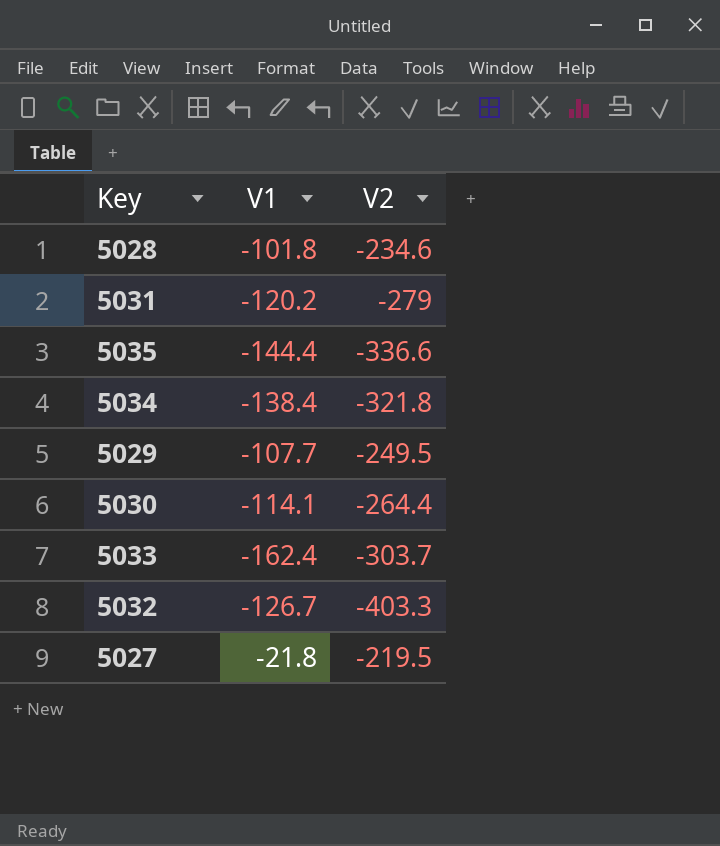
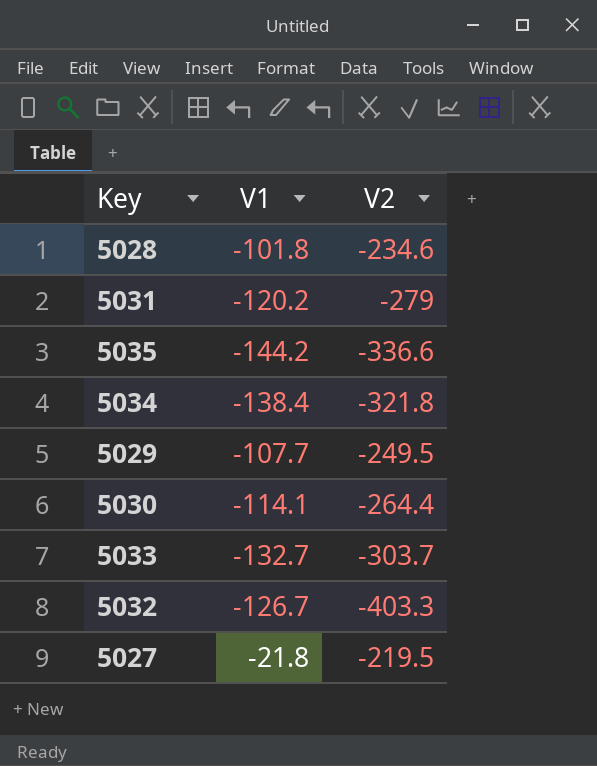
5035 | V1: -144.4 -> -144.2
5033 | V1: -162.4 -> -132.7

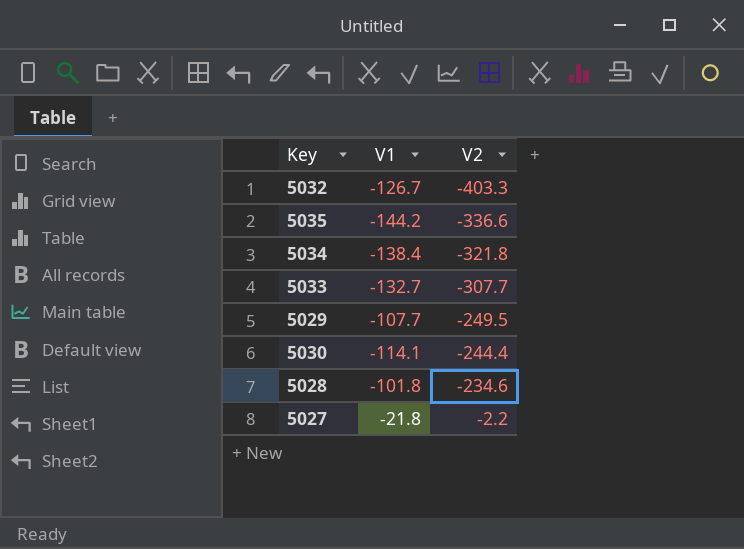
row order: none -> V2 ascending
row 5031: -120.2 | -279 -> none
5033 | V2: -303.7 -> -307.7
5030 | V2: -264.4 -> -244.4
5027 | V2: -219.5 -> -2.2

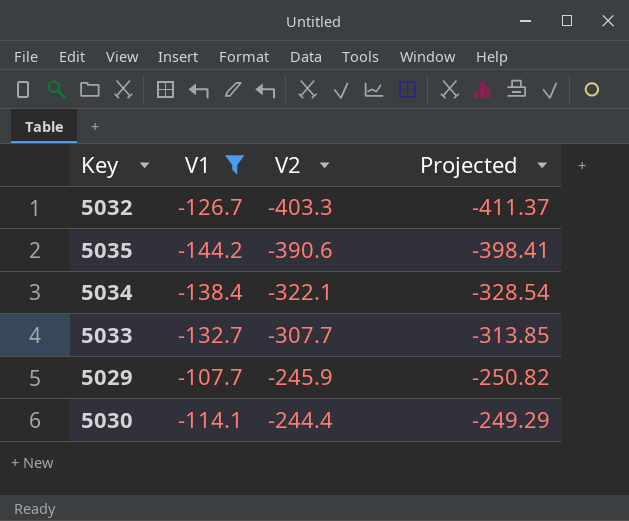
filter: none -> V1 <= -107.7
column Projected | formula: none -> [V2] * 1.02
5035 | V2: -336.6 -> -390.6
5034 | V2: -321.8 -> -322.1
5029 | V2: -249.5 -> -245.9

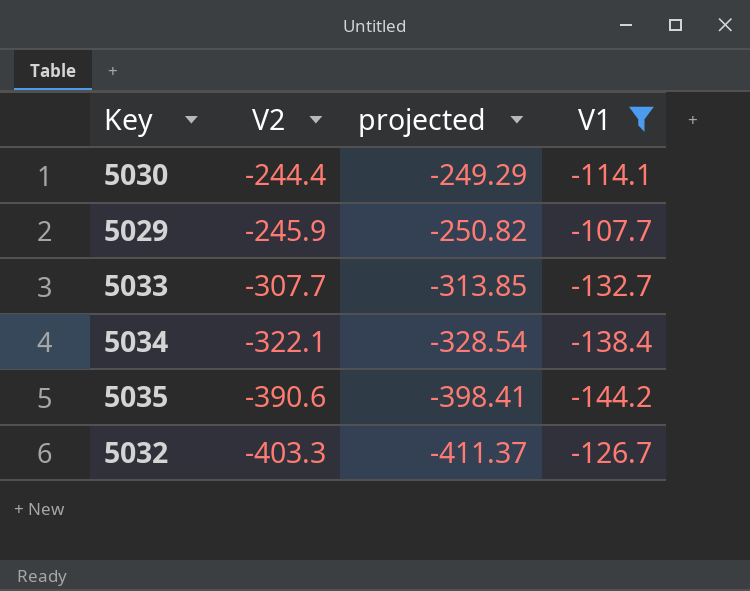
row order: V2 ascending -> V2 descending
column name: Projected -> projected
column V1 | position: 2 -> 4

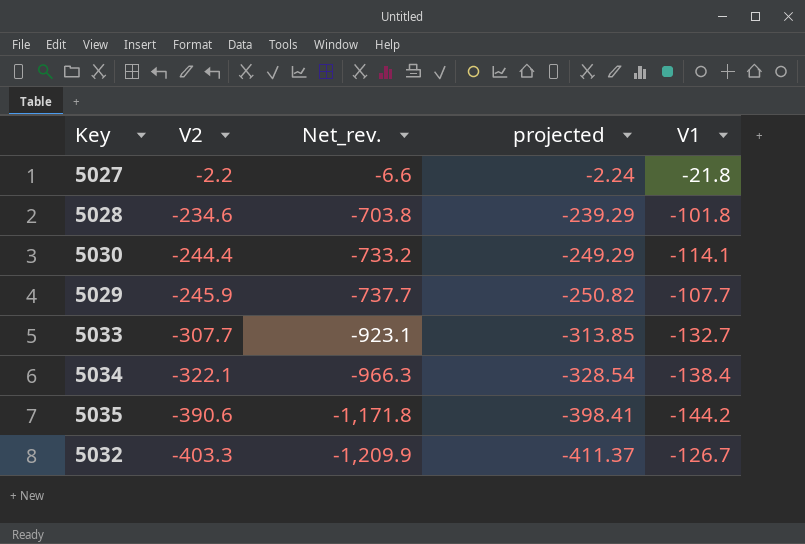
filter: V1 <= -107.7 -> none
column Net_rev. | formula: none -> [V2] * 3

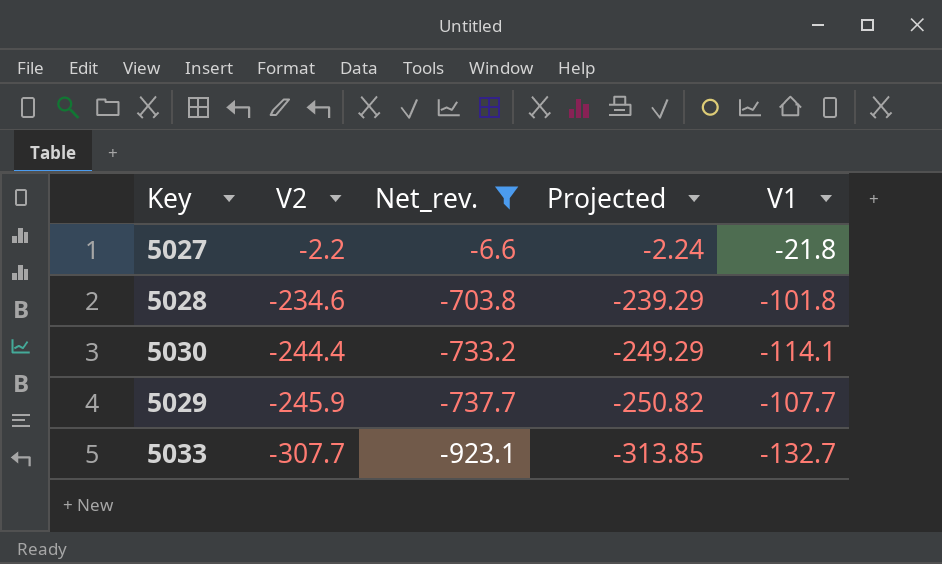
filter: none -> Net_rev. >= -923.1
column name: projected -> Projected

